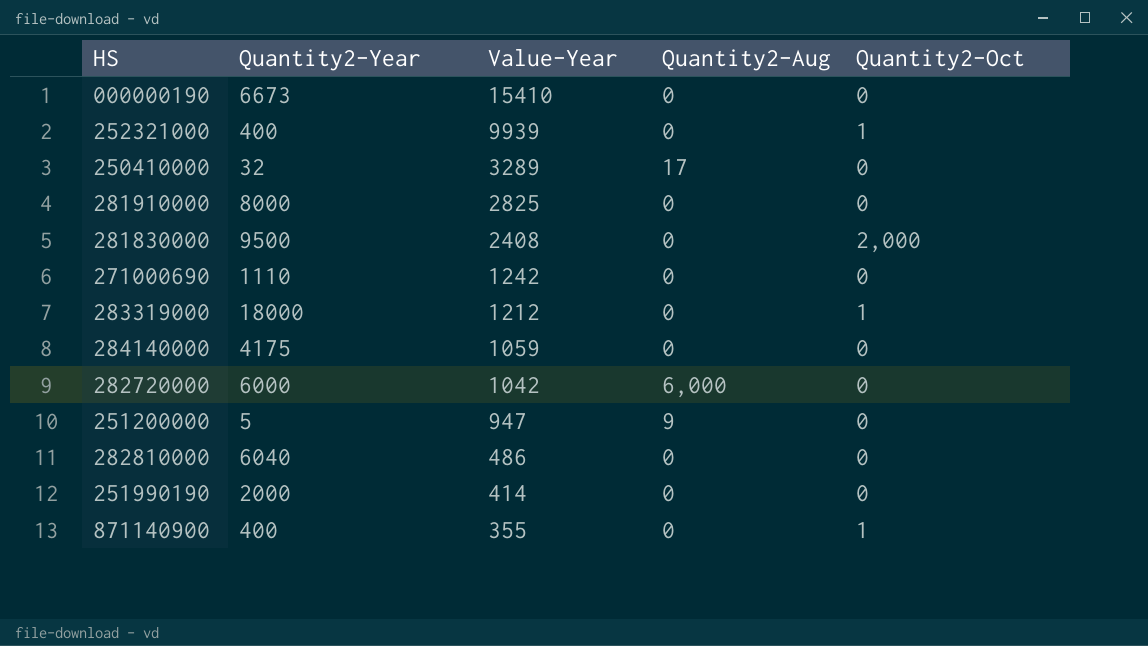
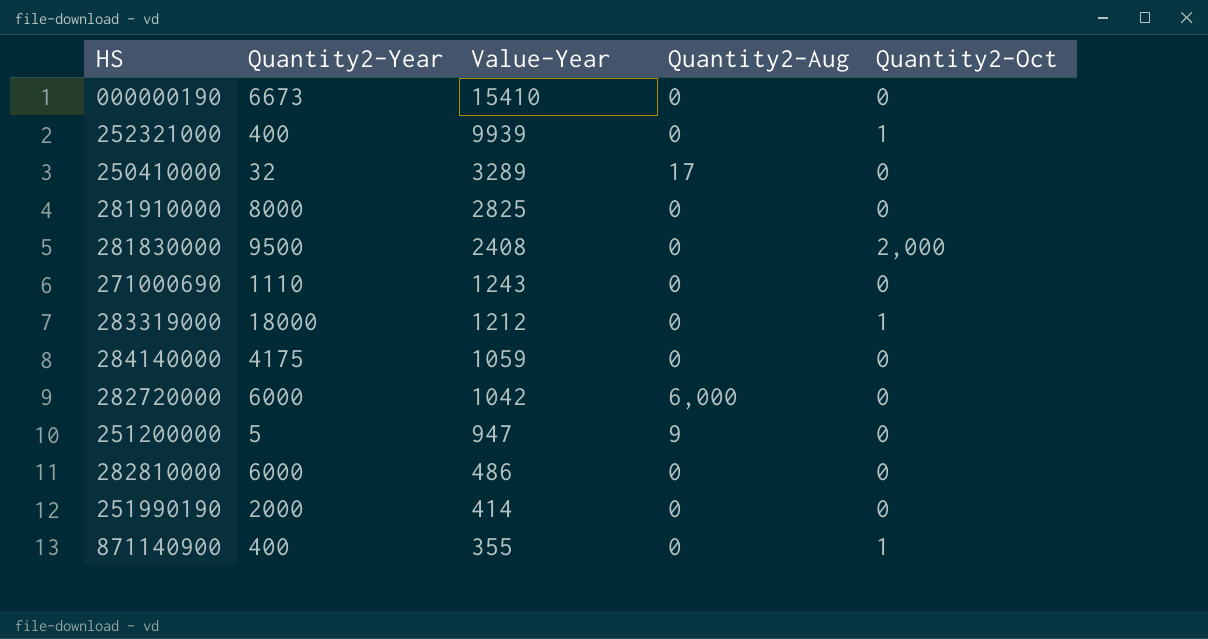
271000690 | Value-Year: 1242 -> 1243
282810000 | Quantity2-Year: 6040 -> 6000

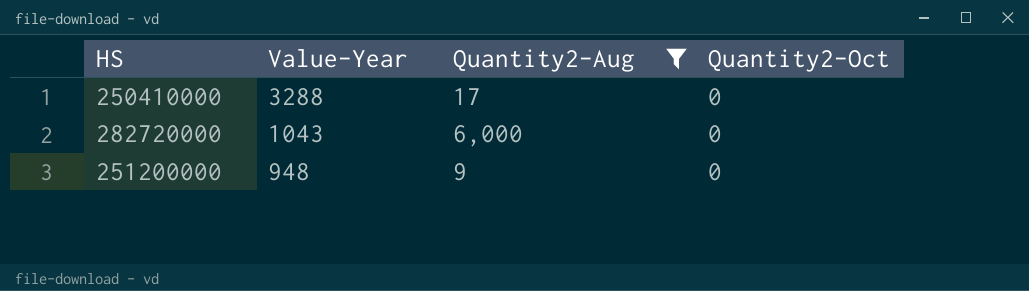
filter: none -> Quantity2-Aug != 0
column Quantity2-Year | position: 2 -> none
250410000 | Value-Year: 3289 -> 3288
282720000 | Value-Year: 1042 -> 1043
251200000 | Value-Year: 947 -> 948

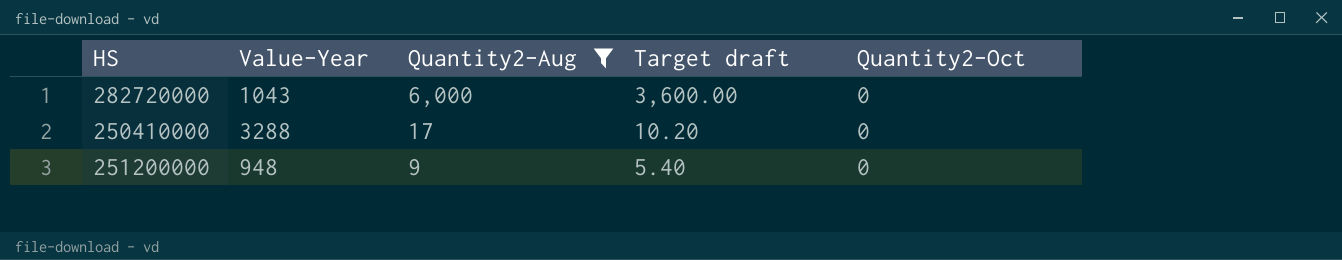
row order: Value-Year descending -> Quantity2-Aug descending
column Target draft | formula: none -> [Quantity2-Aug] * 0.6

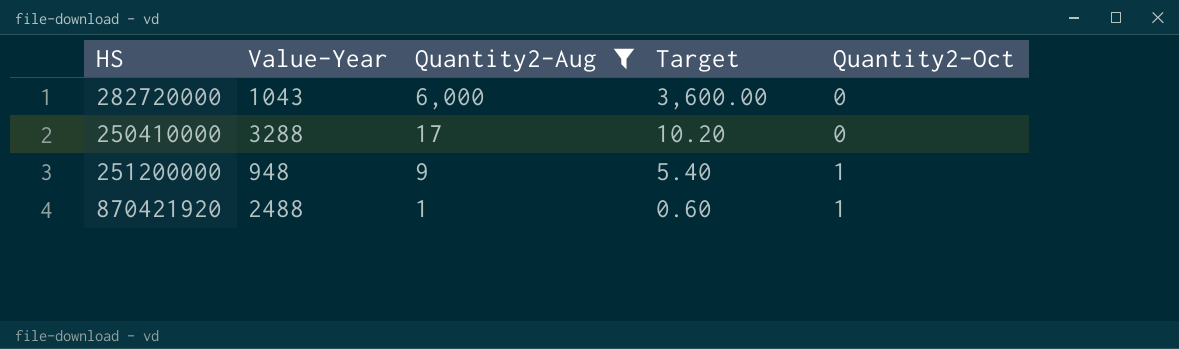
column name: Target draft -> Target
251200000 | Quantity2-Oct: 0 -> 1
row 870421920: none -> 2488 | 1 | 0.60 | 1

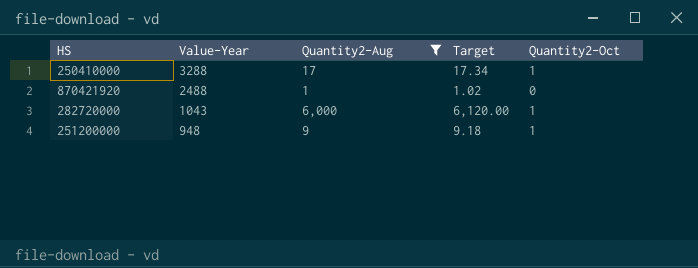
row order: Quantity2-Aug descending -> Value-Year descending
column Target | formula: [Quantity2-Aug] * 0.6 -> [Quantity2-Aug] * 1.02
250410000 | Quantity2-Oct: 0 -> 1
870421920 | Quantity2-Oct: 1 -> 0
282720000 | Quantity2-Oct: 0 -> 1

